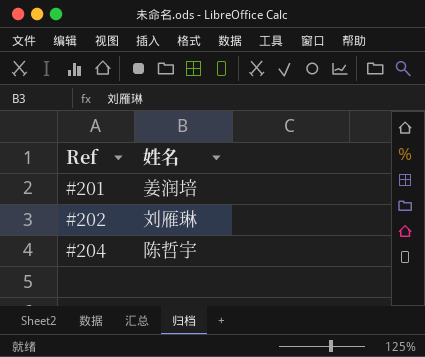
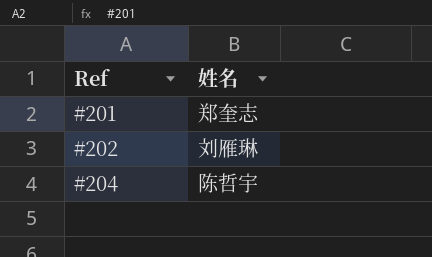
#201 | 姓名: 姜润培 -> 郑奎志

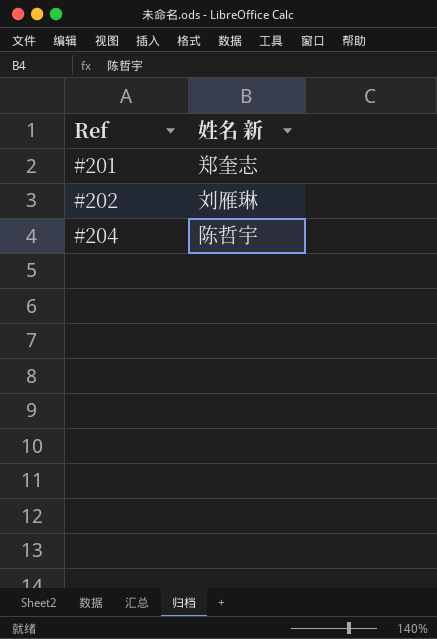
column name: 姓名 -> 姓名 新

